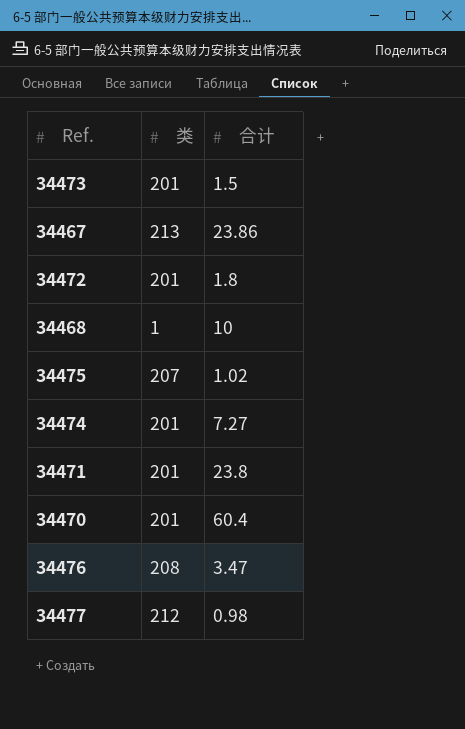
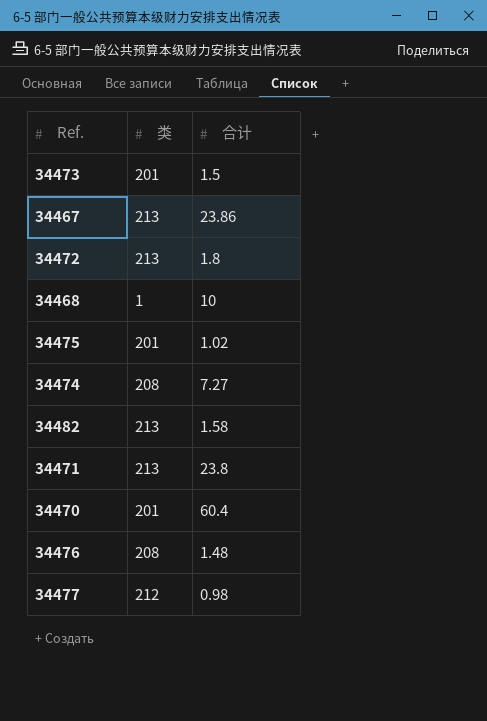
34472 | 类: 201 -> 213
34475 | 类: 207 -> 201
34474 | 类: 201 -> 208
row 34482: none -> 213 | 1.58
34471 | 类: 201 -> 213
34476 | 合计: 3.47 -> 1.48

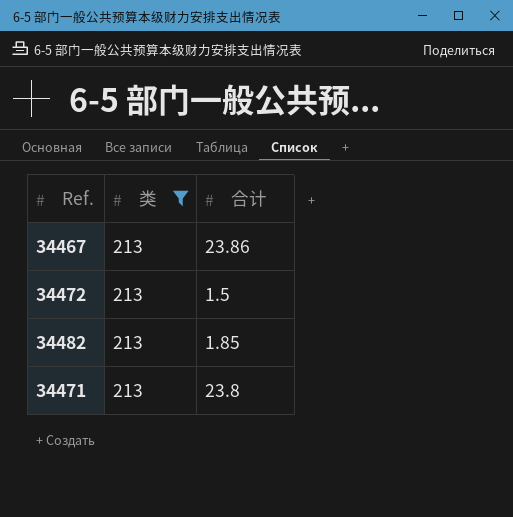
filter: none -> 类 = 213
34472 | 合计: 1.8 -> 1.5
34482 | 合计: 1.58 -> 1.85

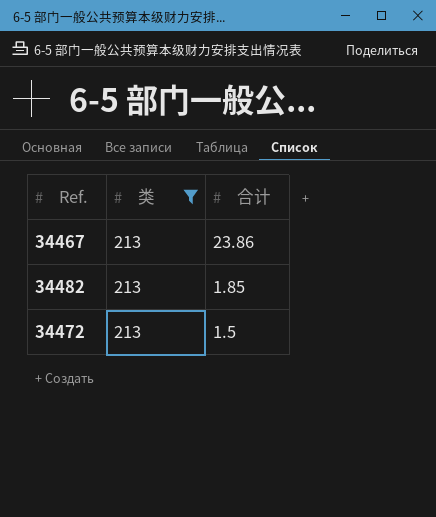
row order: none -> 合计 descending
row 34471: 213 | 23.8 -> none

